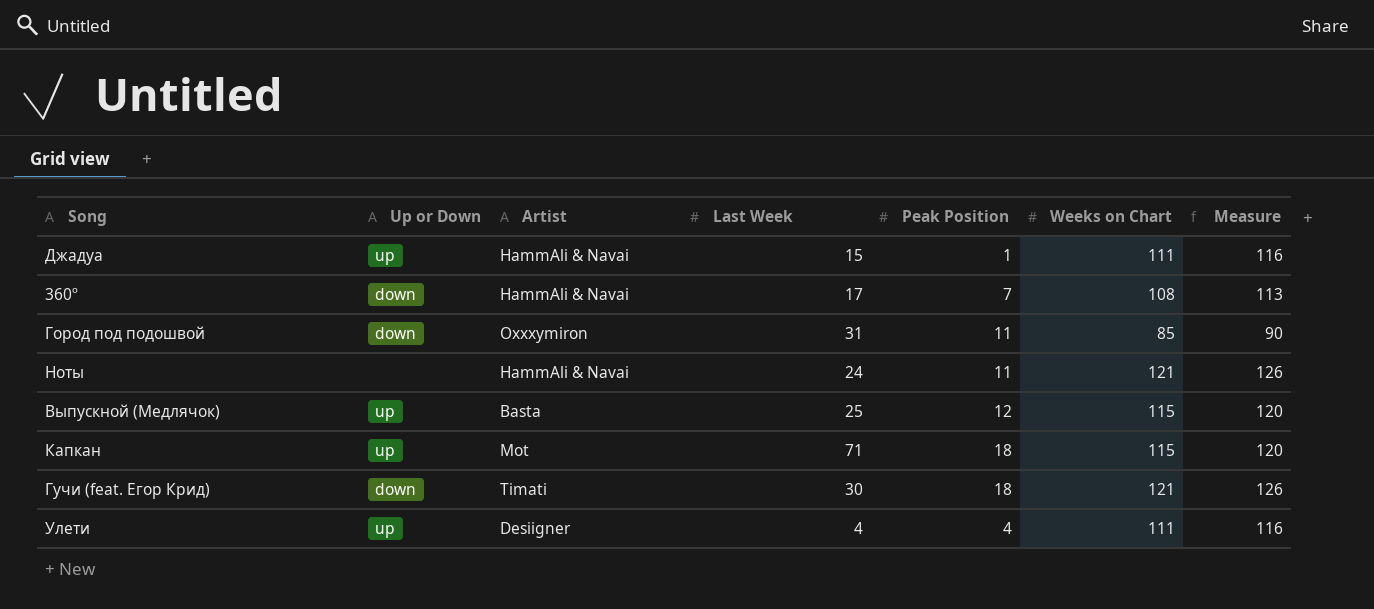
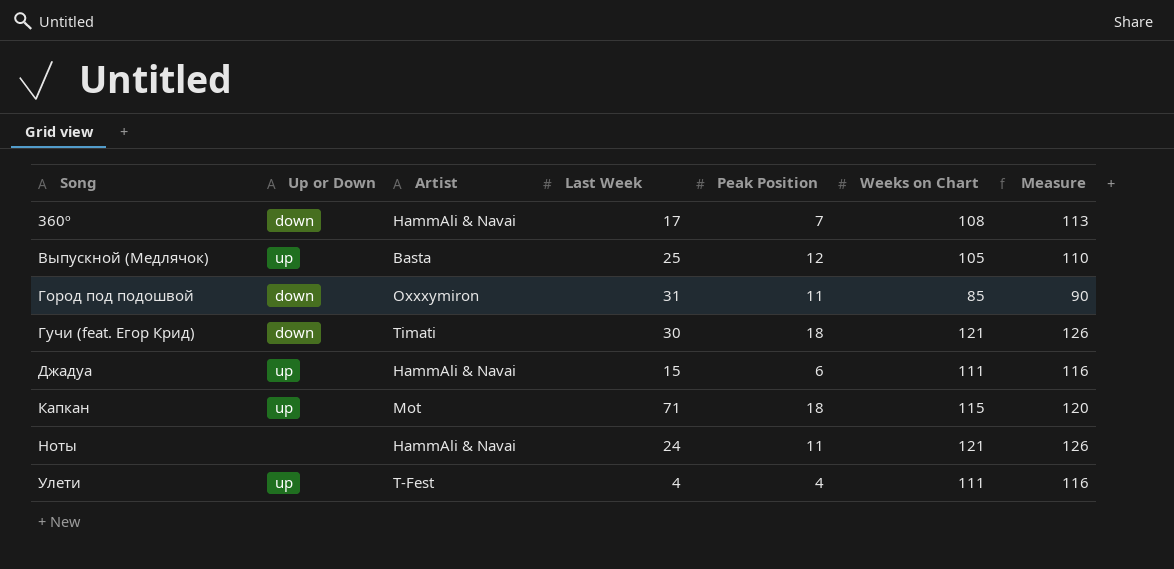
row order: none -> Song ascending
Выпускной (Медлячок) | Weeks on Chart: 115 -> 105
Выпускной (Медлячок) | Measure: 120 -> 110
Джадуа | Peak Position: 1 -> 6
Улети | Artist: Desiigner -> T-Fest

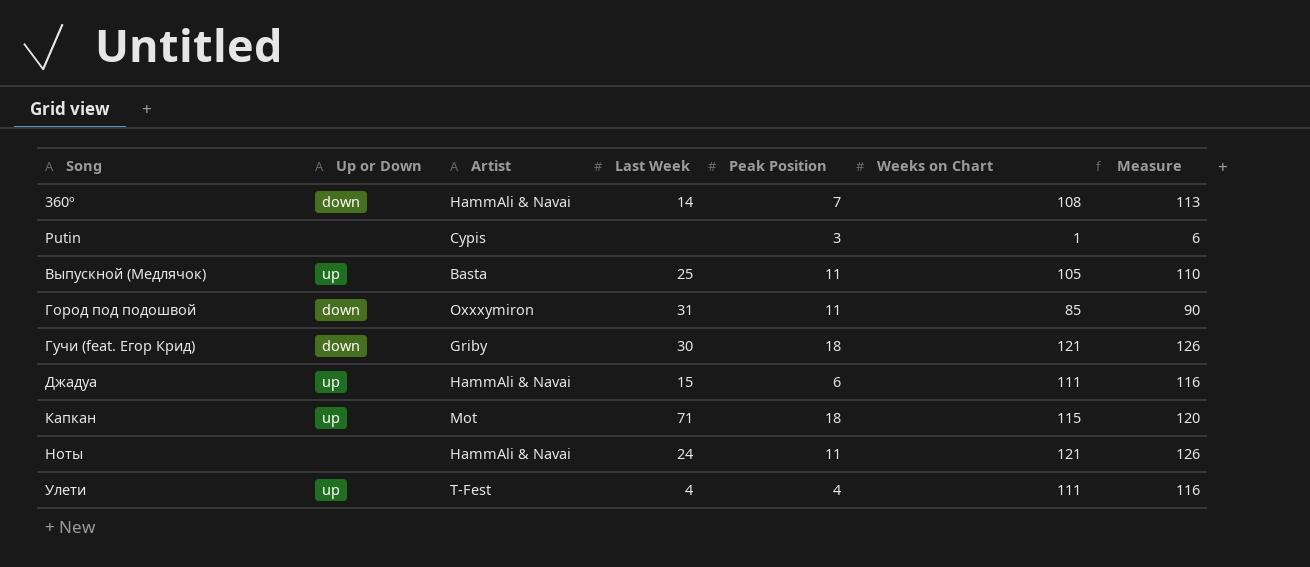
360º | Last Week: 17 -> 14
row Putin: none -> none | Cypis | none | 3 | 1 | 6
Выпускной (Медлячок) | Peak Position: 12 -> 11
Гучи (feat. Егор Крид) | Artist: Timati -> Griby

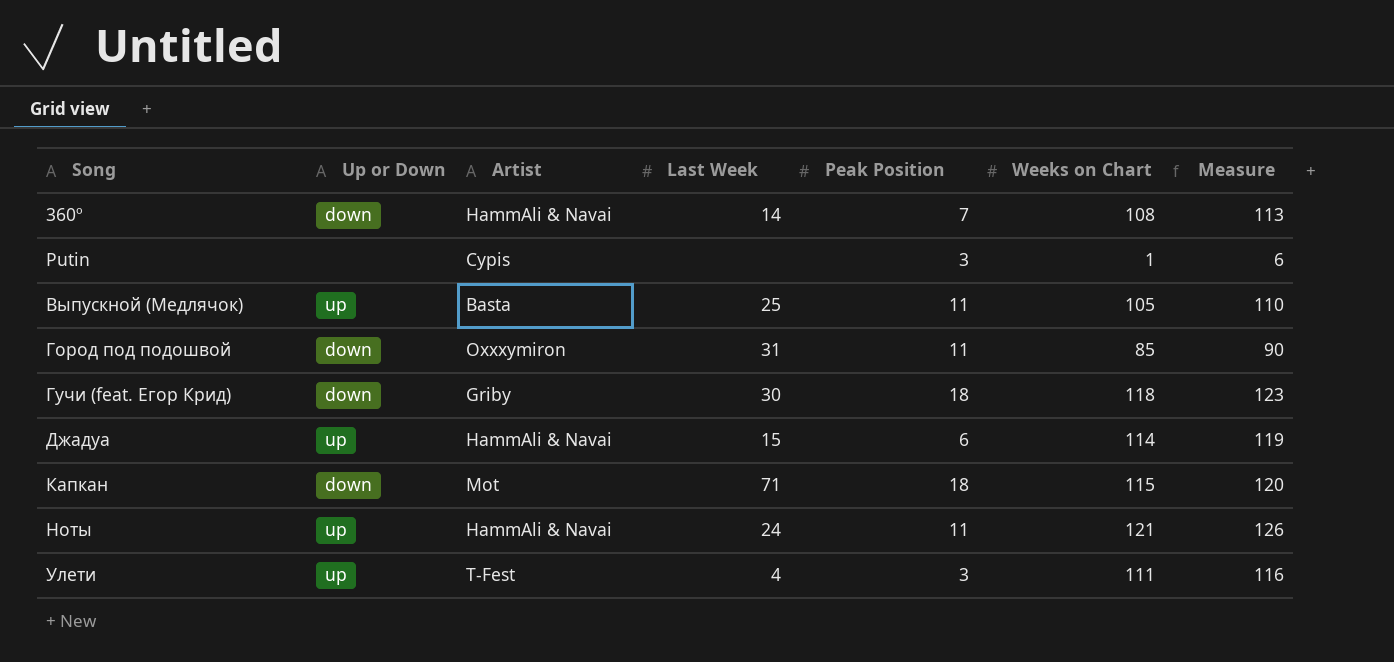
Гучи (feat. Егор Крид) | Weeks on Chart: 121 -> 118
Гучи (feat. Егор Крид) | Measure: 126 -> 123
Джадуа | Weeks on Chart: 111 -> 114
Джадуа | Measure: 116 -> 119
Капкан | Up or Down: up -> down
Ноты | Up or Down: none -> up
Улети | Peak Position: 4 -> 3

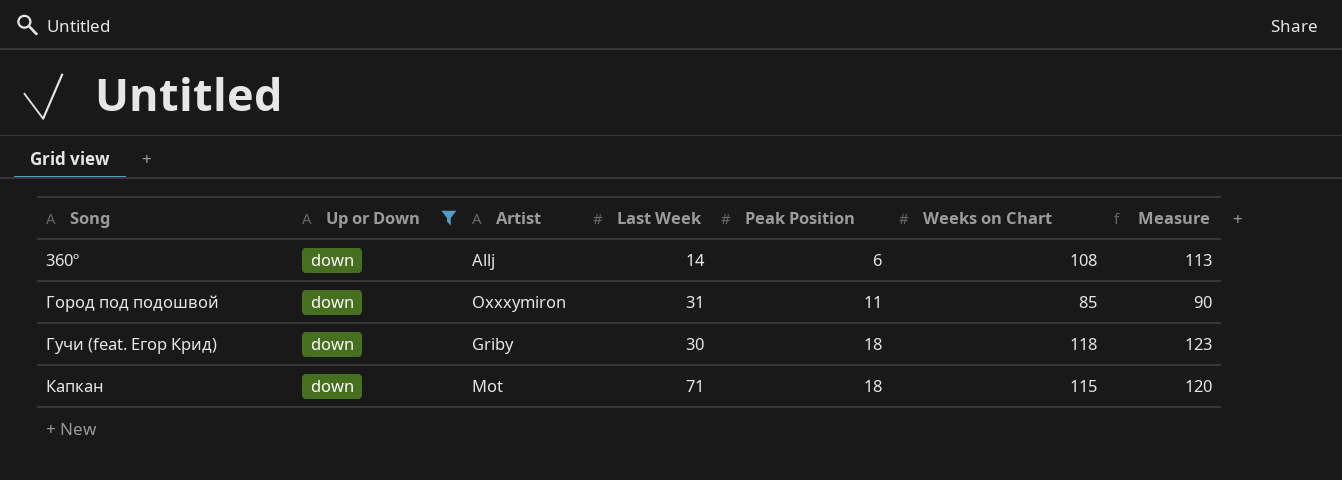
filter: none -> Up or Down = down
360º | Artist: HammAli & Navai -> Allj
360º | Peak Position: 7 -> 6

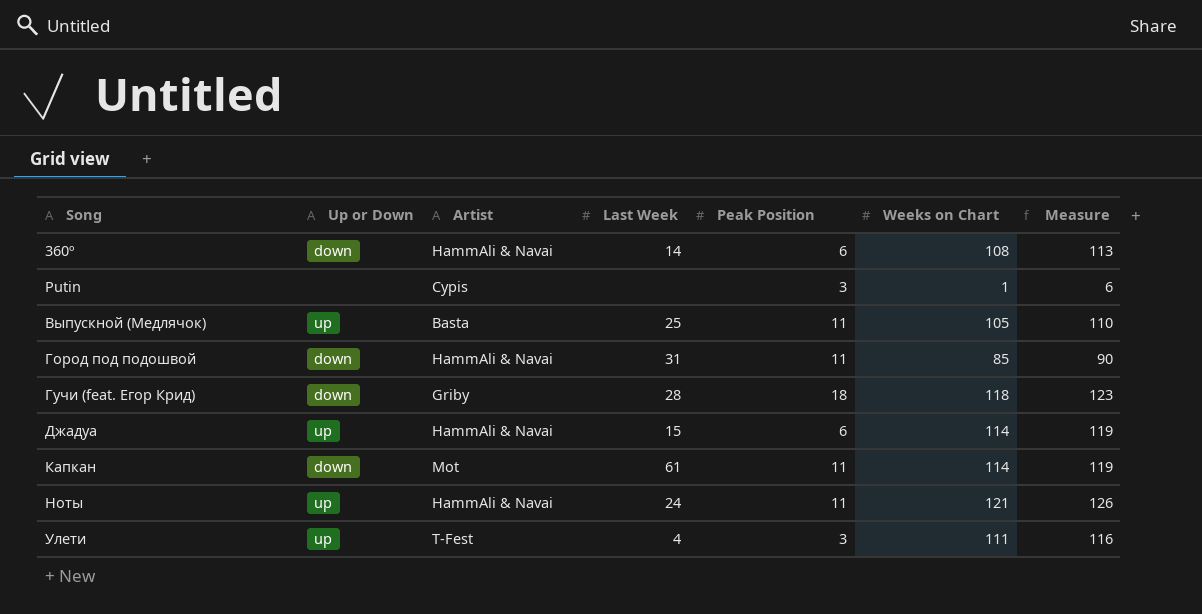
filter: Up or Down = down -> none
360º | Artist: Allj -> HammAli & Navai
Город под подошвой | Artist: Oxxxymiron -> HammAli & Navai
Гучи (feat. Егор Крид) | Last Week: 30 -> 28
Капкан | Last Week: 71 -> 61
Капкан | Peak Position: 18 -> 11
Капкан | Weeks on Chart: 115 -> 114
Капкан | Measure: 120 -> 119

